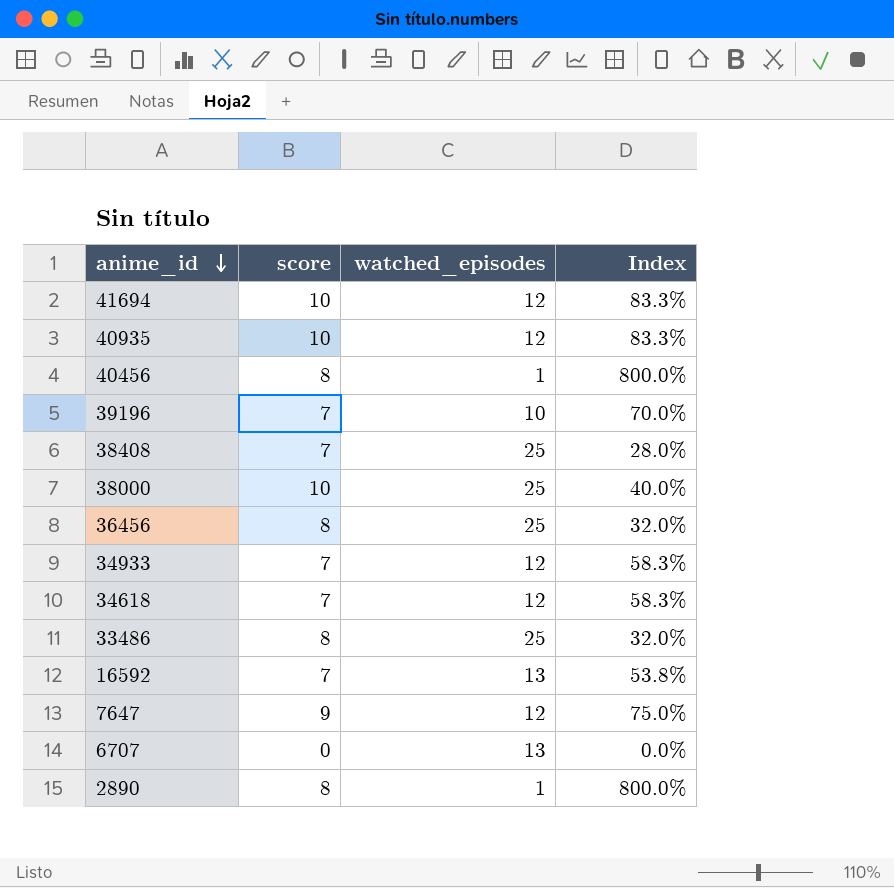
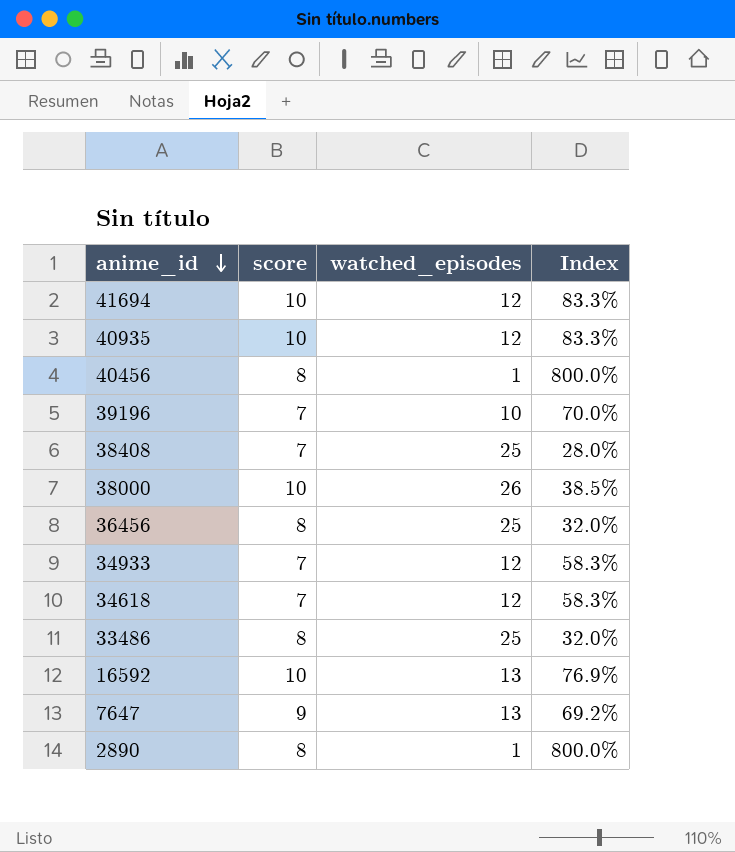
row 6707: 0 | 13 | 0.0% -> none
38000 | watched_episodes: 25 -> 26
38000 | Index: 40.0% -> 38.5%
16592 | score: 7 -> 10
16592 | Index: 53.8% -> 76.9%
7647 | watched_episodes: 12 -> 13
7647 | Index: 75.0% -> 69.2%

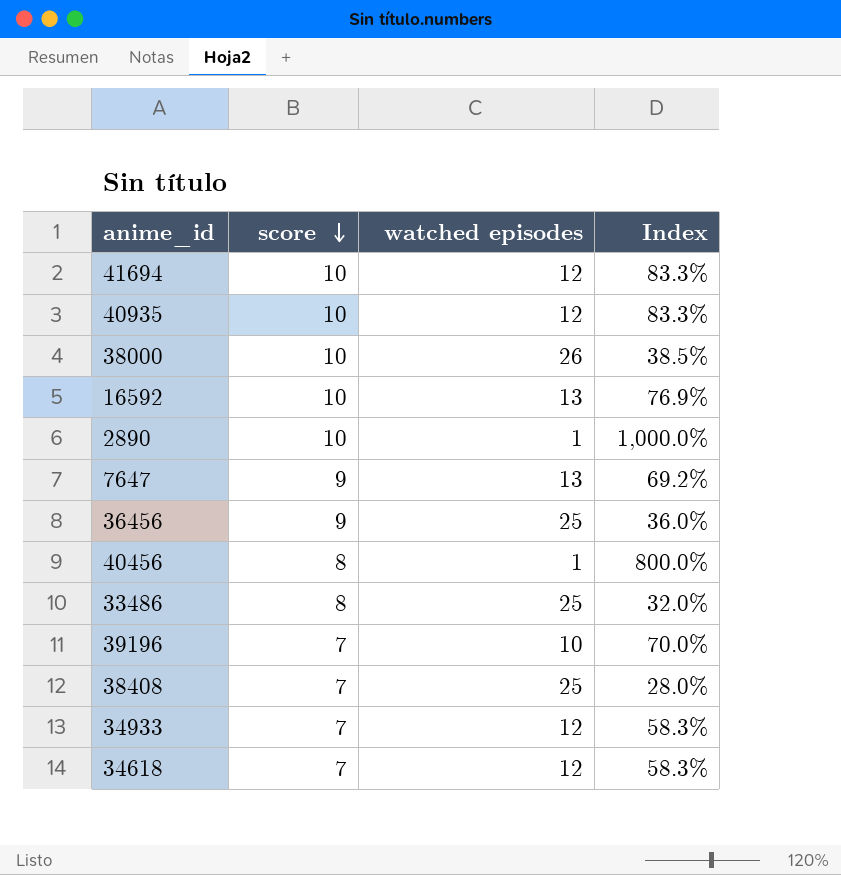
row order: anime_id descending -> score descending
column name: watched_episodes -> watched episodes
2890 | score: 8 -> 10
2890 | Index: 800.0% -> 1,000.0%
36456 | score: 8 -> 9
36456 | Index: 32.0% -> 36.0%

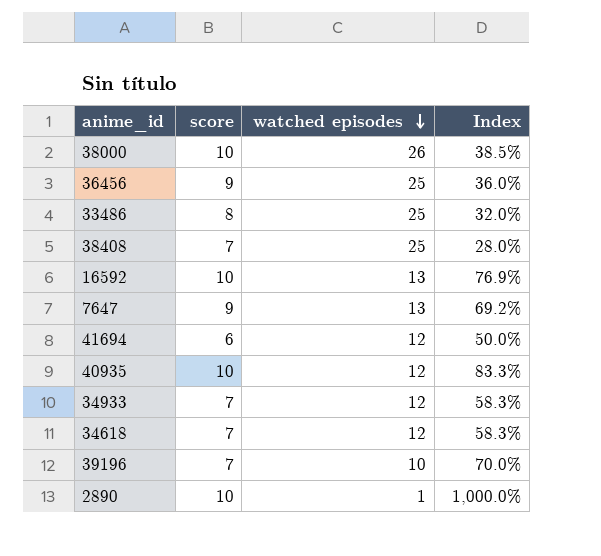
row order: score descending -> watched episodes descending
row 40456: 8 | 1 | 800.0% -> none
41694 | score: 10 -> 6
41694 | Index: 83.3% -> 50.0%

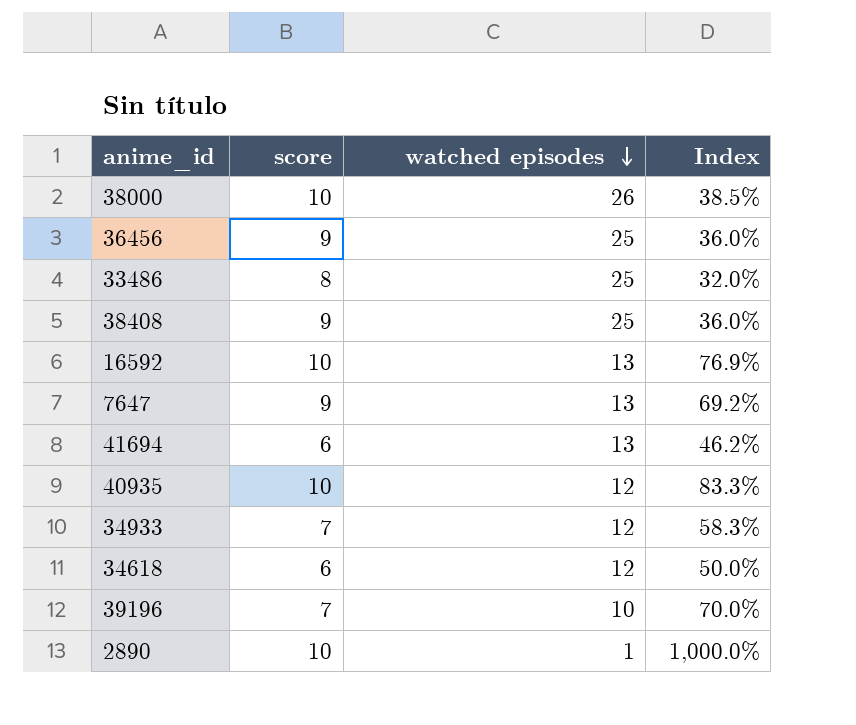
38408 | score: 7 -> 9
38408 | Index: 28.0% -> 36.0%
41694 | watched episodes: 12 -> 13
41694 | Index: 50.0% -> 46.2%
34618 | score: 7 -> 6
34618 | Index: 58.3% -> 50.0%

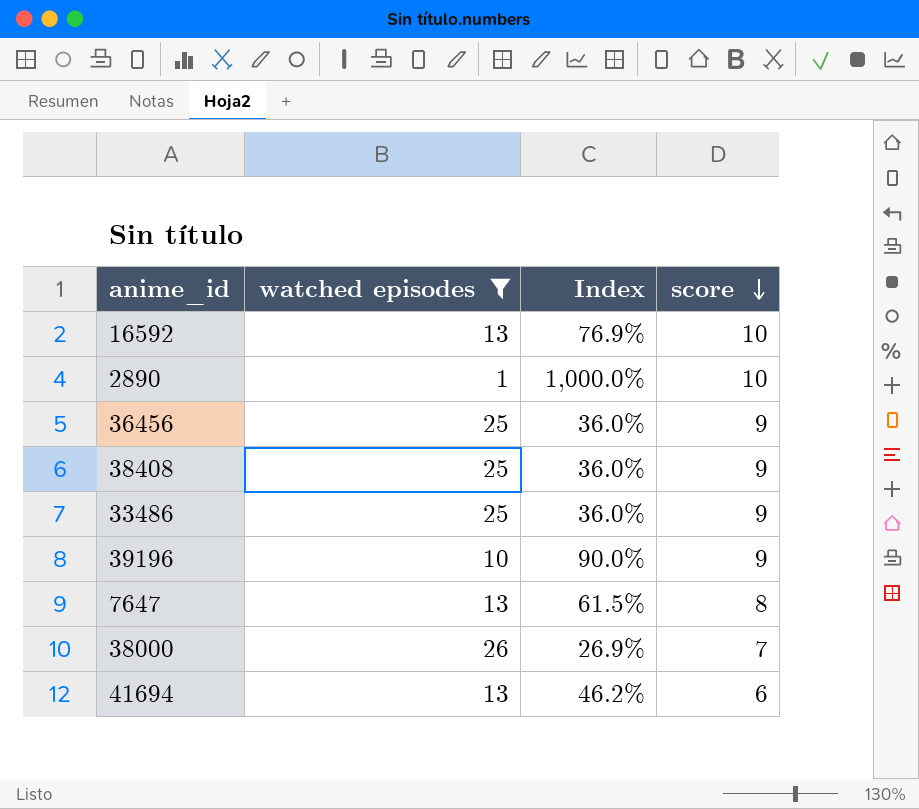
filter: none -> watched episodes != 12
row order: watched episodes descending -> score descending
column score | position: 2 -> 4
33486 | Index: 32.0% -> 36.0%
33486 | score: 8 -> 9
39196 | Index: 70.0% -> 90.0%
39196 | score: 7 -> 9
7647 | Index: 69.2% -> 61.5%
7647 | score: 9 -> 8
38000 | Index: 38.5% -> 26.9%
38000 | score: 10 -> 7

